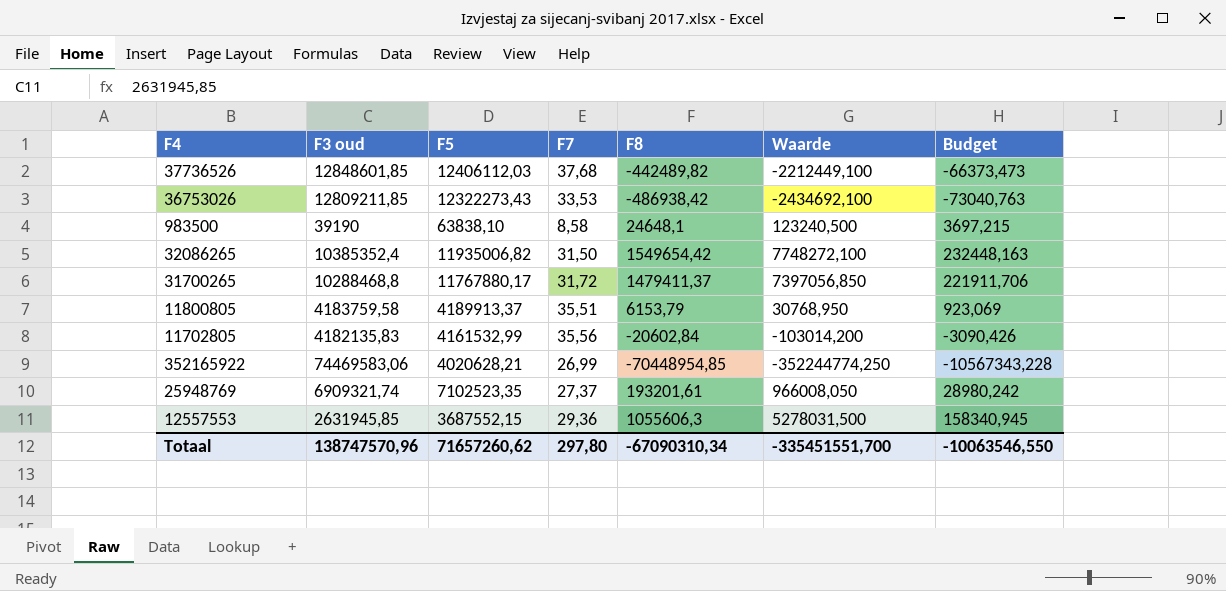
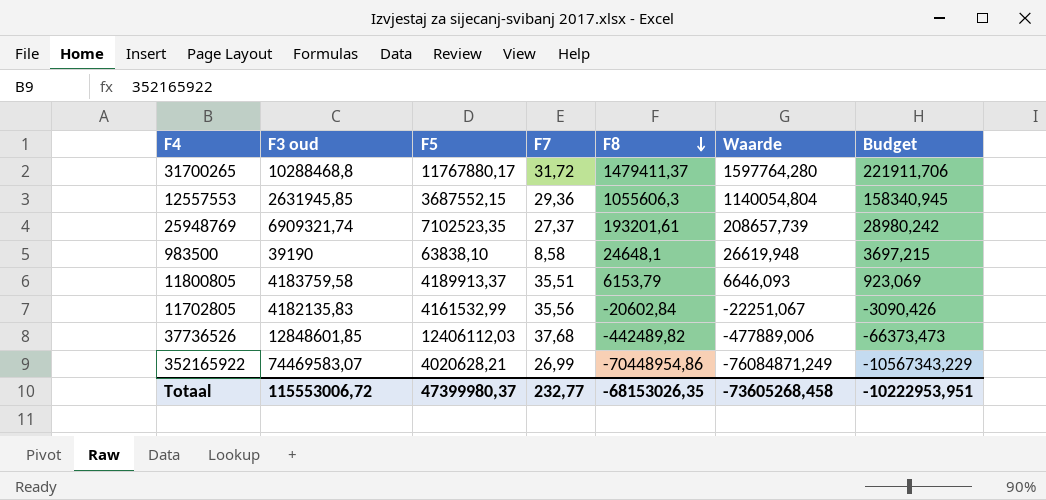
row order: none -> F8 descending
column Waarde | formula: [F8] * 5 -> [F8] * 1,08
row 36753026: 12809211,85 | 12322273,43 | 33,53 | -486938,42 | -2434692,100 | -73040,763 -> none
row 32086265: 10385352,4 | 11935006,82 | 31,50 | 1549654,42 | 7748272,100 | 232448,163 -> none
352165922 | F3 oud: 74469583,06 -> 74469583,07
352165922 | F8: -70448954,85 -> -70448954,86
352165922 | Budget: -10567343,228 -> -10567343,229
Totaal | F3 oud: 138747570,96 -> 115553006,72
Totaal | F5: 71657260,62 -> 47399980,37
Totaal | F7: 297,80 -> 232,77
Totaal | F8: -67090310,34 -> -68153026,35
Totaal | Waarde: -335451551,700 -> -73605268,458
Totaal | Budget: -10063546,550 -> -10222953,951

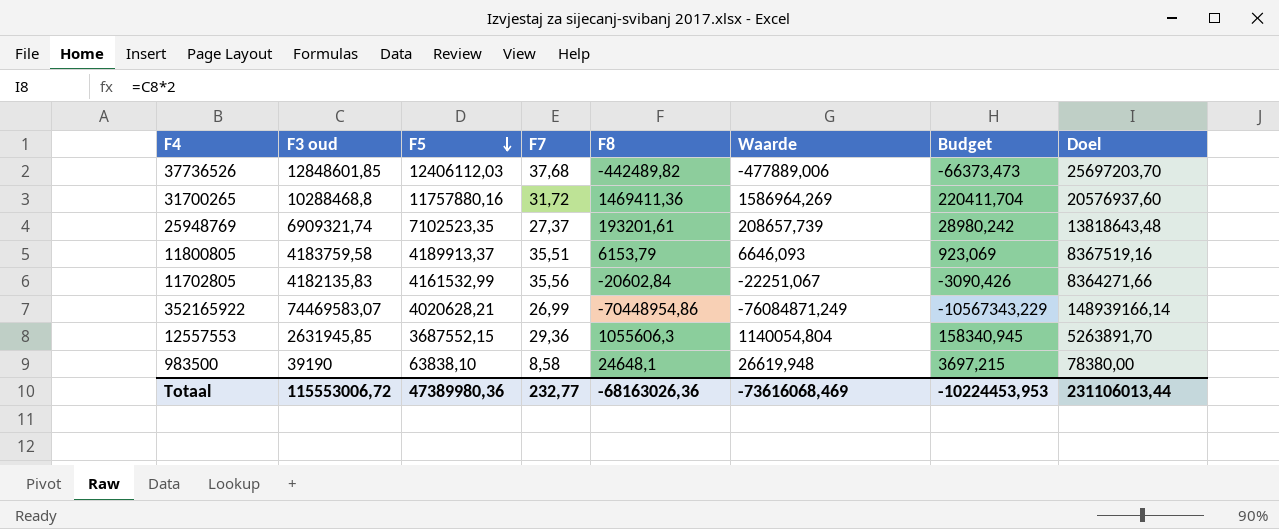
row order: F8 descending -> F5 descending
column Doel | formula: none -> [F3 oud] * 2
31700265 | F5: 11767880,17 -> 11757880,16
31700265 | F8: 1479411,37 -> 1469411,36
31700265 | Waarde: 1597764,280 -> 1586964,269
31700265 | Budget: 221911,706 -> 220411,704
Totaal | F5: 47399980,37 -> 47389980,36
Totaal | F8: -68153026,35 -> -68163026,36
Totaal | Waarde: -73605268,458 -> -73616068,469
Totaal | Budget: -10222953,951 -> -10224453,953

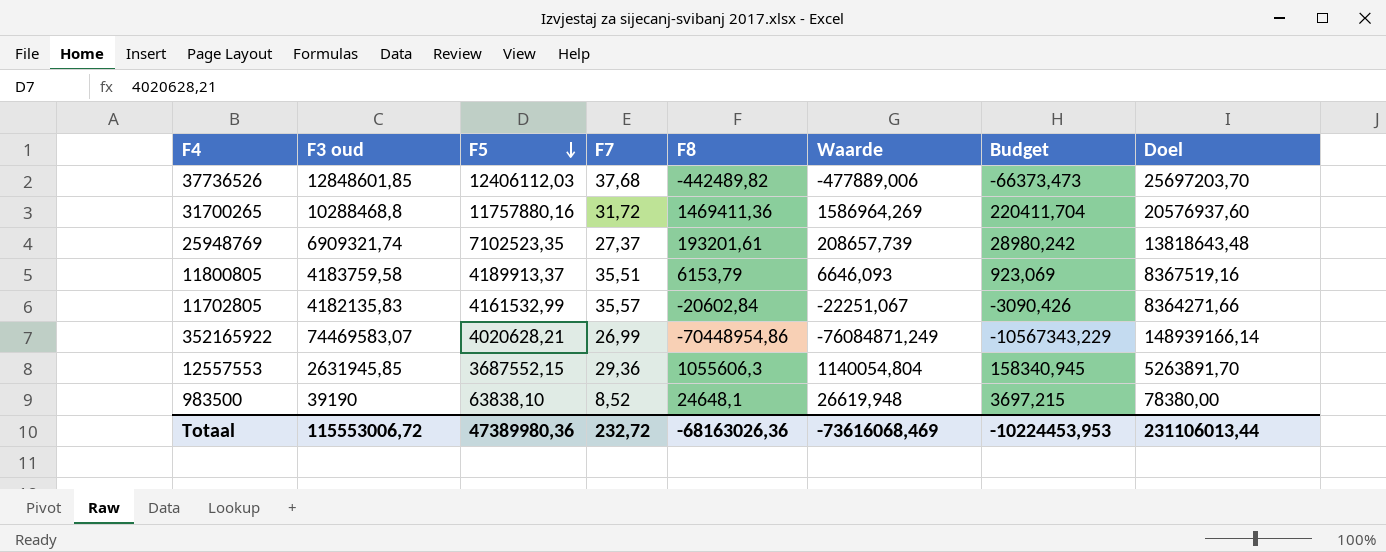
11702805 | F7: 35,56 -> 35,57
983500 | F7: 8,58 -> 8,52
Totaal | F7: 232,77 -> 232,72

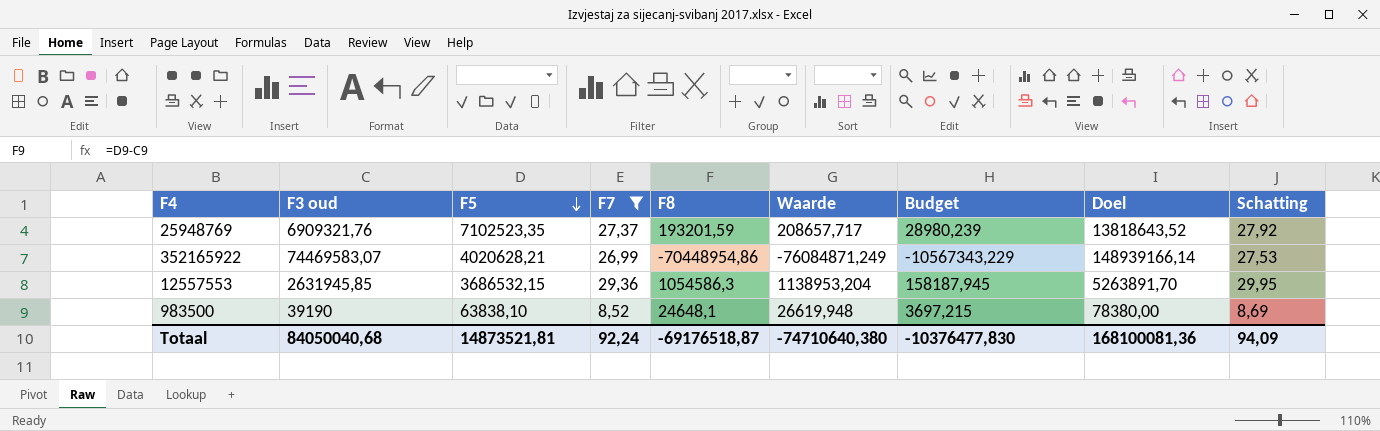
filter: none -> F7 <= 29,36
column Schatting | formula: none -> [F7] * 1,02
25948769 | F3 oud: 6909321,74 -> 6909321,76
25948769 | F8: 193201,61 -> 193201,59
25948769 | Waarde: 208657,739 -> 208657,717
25948769 | Budget: 28980,242 -> 28980,239
25948769 | Doel: 13818643,48 -> 13818643,52
12557553 | F5: 3687552,15 -> 3686532,15
12557553 | F8: 1055606,3 -> 1054586,3
12557553 | Waarde: 1140054,804 -> 1138953,204
12557553 | Budget: 158340,945 -> 158187,945
Totaal | F3 oud: 115553006,72 -> 84050040,68
Totaal | F5: 47389980,36 -> 14873521,81
Totaal | F7: 232,72 -> 92,24
Totaal | F8: -68163026,36 -> -69176518,87
Totaal | Waarde: -73616068,469 -> -74710640,380
Totaal | Budget: -10224453,953 -> -10376477,830
Totaal | Doel: 231106013,44 -> 168100081,36

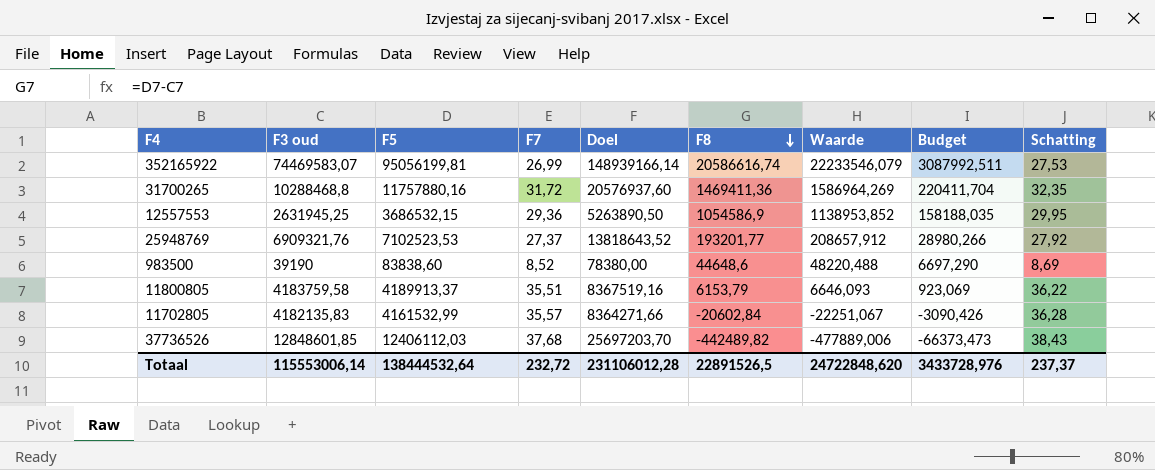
filter: F7 <= 29,36 -> none
row order: F5 descending -> F8 descending
column Doel | position: 8 -> 5
352165922 | F5: 4020628,21 -> 95056199,81
352165922 | F8: -70448954,86 -> 20586616,74
352165922 | Waarde: -76084871,249 -> 22233546,079
352165922 | Budget: -10567343,229 -> 3087992,511
12557553 | F3 oud: 2631945,85 -> 2631945,25
12557553 | Doel: 5263891,70 -> 5263890,50
12557553 | F8: 1054586,3 -> 1054586,9
12557553 | Waarde: 1138953,204 -> 1138953,852
12557553 | Budget: 158187,945 -> 158188,035
25948769 | F5: 7102523,35 -> 7102523,53
25948769 | F8: 193201,59 -> 193201,77
25948769 | Waarde: 208657,717 -> 208657,912
25948769 | Budget: 28980,239 -> 28980,266
983500 | F5: 63838,10 -> 83838,60
983500 | F8: 24648,1 -> 44648,6
983500 | Waarde: 26619,948 -> 48220,488
983500 | Budget: 3697,215 -> 6697,290
Totaal | F3 oud: 84050040,68 -> 115553006,14
Totaal | F5: 14873521,81 -> 138444532,64
Totaal | F7: 92,24 -> 232,72
Totaal | Doel: 168100081,36 -> 231106012,28
Totaal | F8: -69176518,87 -> 22891526,5
Totaal | Waarde: -74710640,380 -> 24722848,620
Totaal | Budget: -10376477,830 -> 3433728,976
Totaal | Schatting: 94,09 -> 237,37

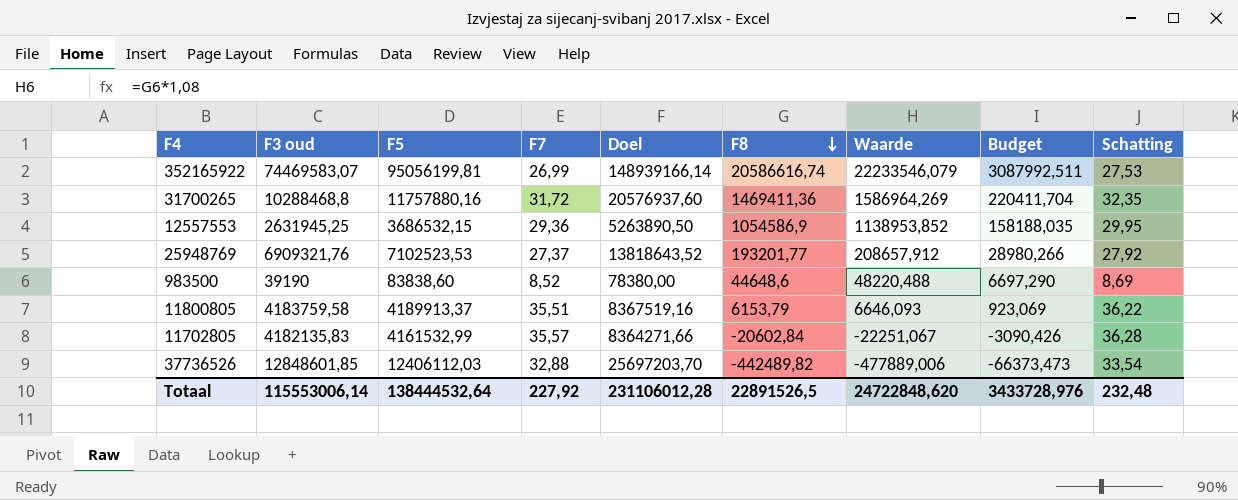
37736526 | F7: 37,68 -> 32,88
37736526 | Schatting: 38,43 -> 33,54
Totaal | F7: 232,72 -> 227,92
Totaal | Schatting: 237,37 -> 232,48

